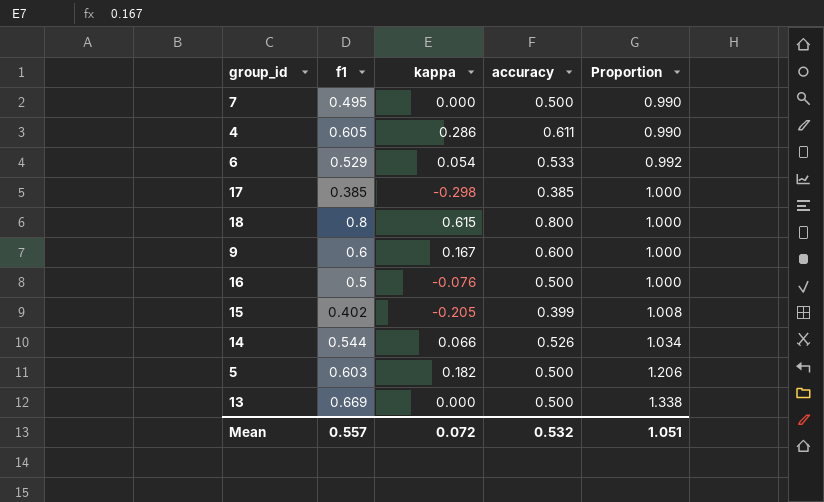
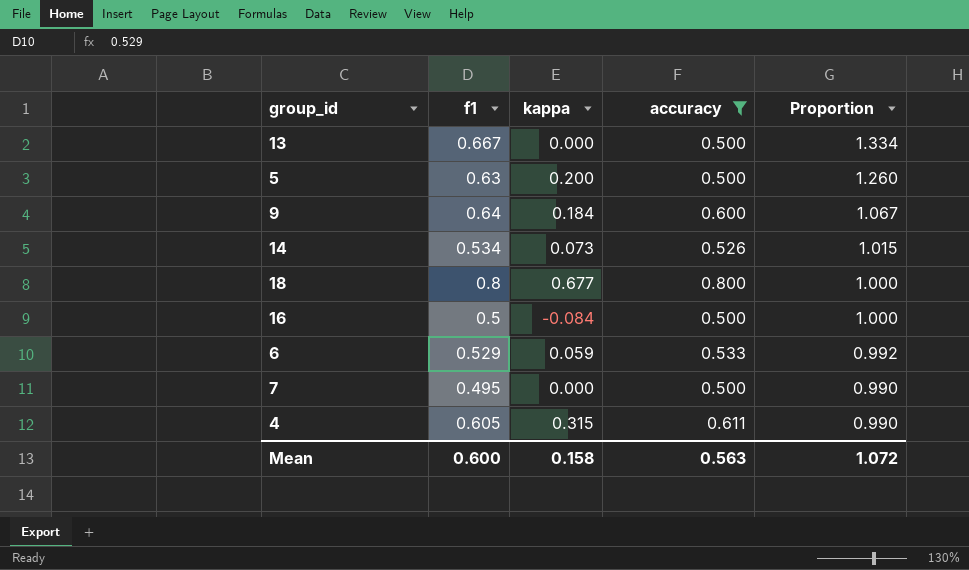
filter: none -> accuracy >= 0.500
row order: Proportion ascending -> Proportion descending
13 | f1: 0.669 -> 0.667
13 | Proportion: 1.338 -> 1.334
5 | f1: 0.603 -> 0.63
5 | kappa: 0.182 -> 0.200
5 | Proportion: 1.206 -> 1.260
9 | f1: 0.6 -> 0.64
9 | kappa: 0.167 -> 0.184
9 | Proportion: 1.000 -> 1.067
14 | f1: 0.544 -> 0.534
14 | kappa: 0.066 -> 0.073
14 | Proportion: 1.034 -> 1.015
18 | kappa: 0.615 -> 0.677
16 | kappa: -0.076 -> -0.084
6 | kappa: 0.054 -> 0.059
4 | kappa: 0.286 -> 0.315
Mean | f1: 0.557 -> 0.600
Mean | kappa: 0.072 -> 0.158
Mean | accuracy: 0.532 -> 0.563
Mean | Proportion: 1.051 -> 1.072

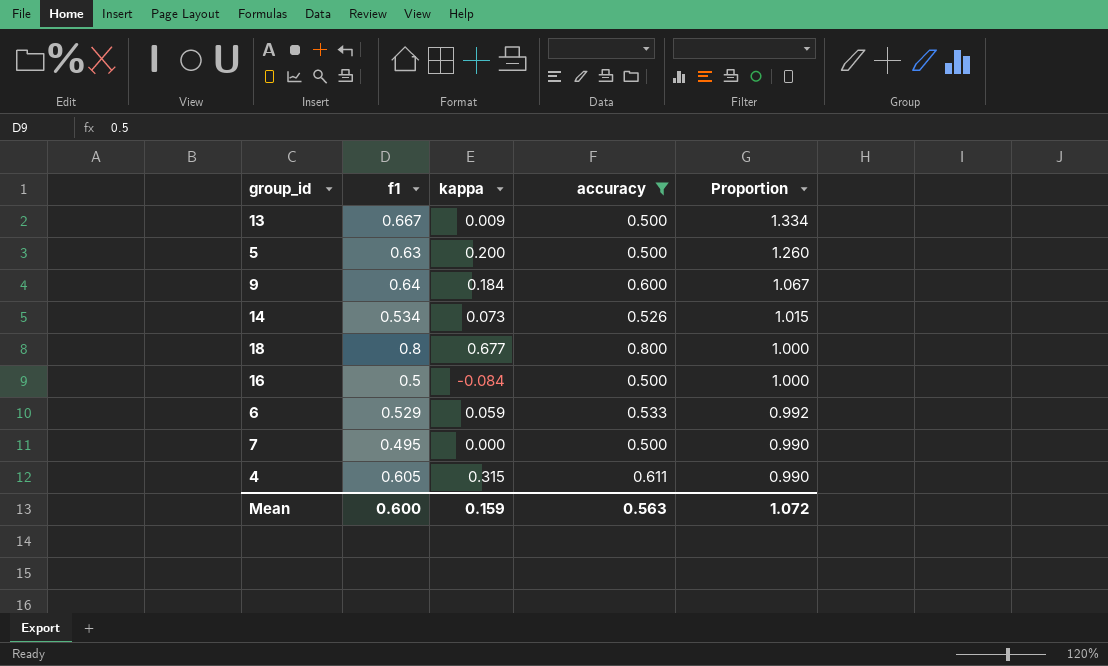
13 | kappa: 0.000 -> 0.009
Mean | kappa: 0.158 -> 0.159

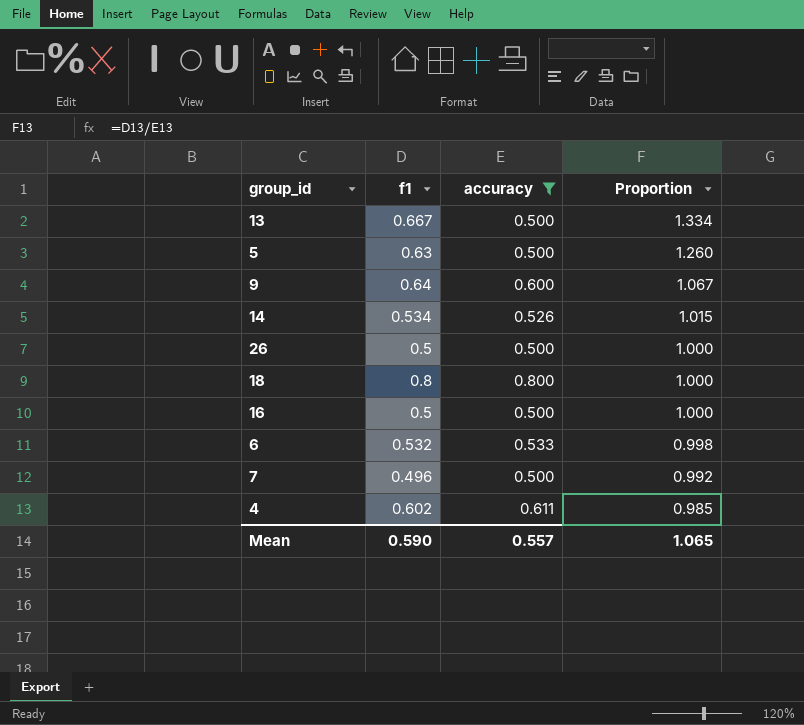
column kappa | position: 3 -> none
row 26: none -> 0.5 | 0.500 | 1.000
6 | f1: 0.529 -> 0.532
6 | Proportion: 0.992 -> 0.998
7 | f1: 0.495 -> 0.496
7 | Proportion: 0.990 -> 0.992
4 | f1: 0.605 -> 0.602
4 | Proportion: 0.990 -> 0.985
Mean | f1: 0.600 -> 0.590
Mean | accuracy: 0.563 -> 0.557
Mean | Proportion: 1.072 -> 1.065

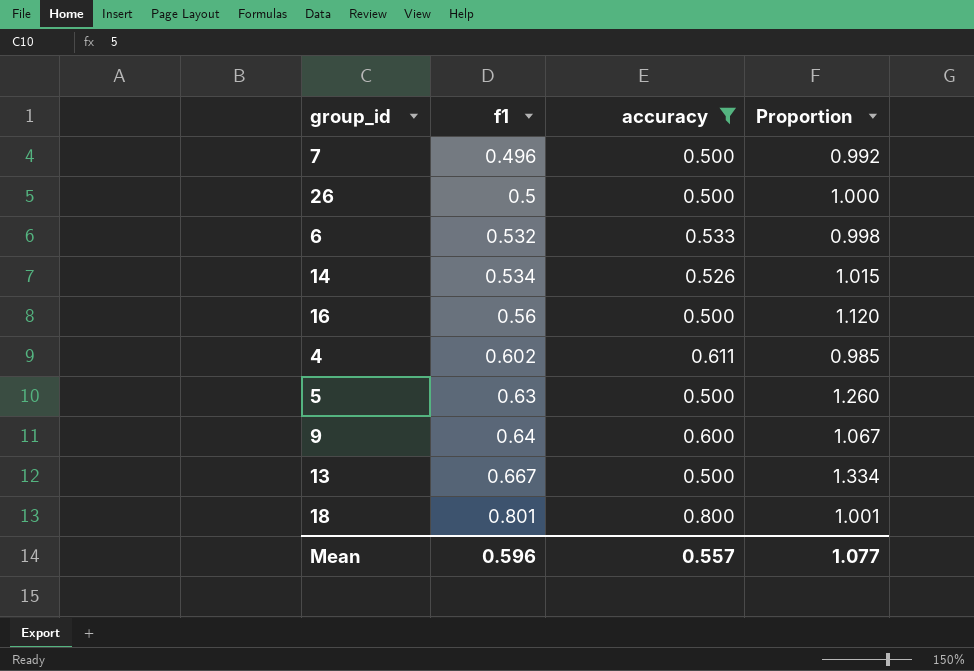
row order: Proportion descending -> f1 ascending
16 | f1: 0.5 -> 0.56
16 | Proportion: 1.000 -> 1.120
18 | f1: 0.8 -> 0.801
18 | Proportion: 1.000 -> 1.001
Mean | f1: 0.590 -> 0.596
Mean | Proportion: 1.065 -> 1.077

